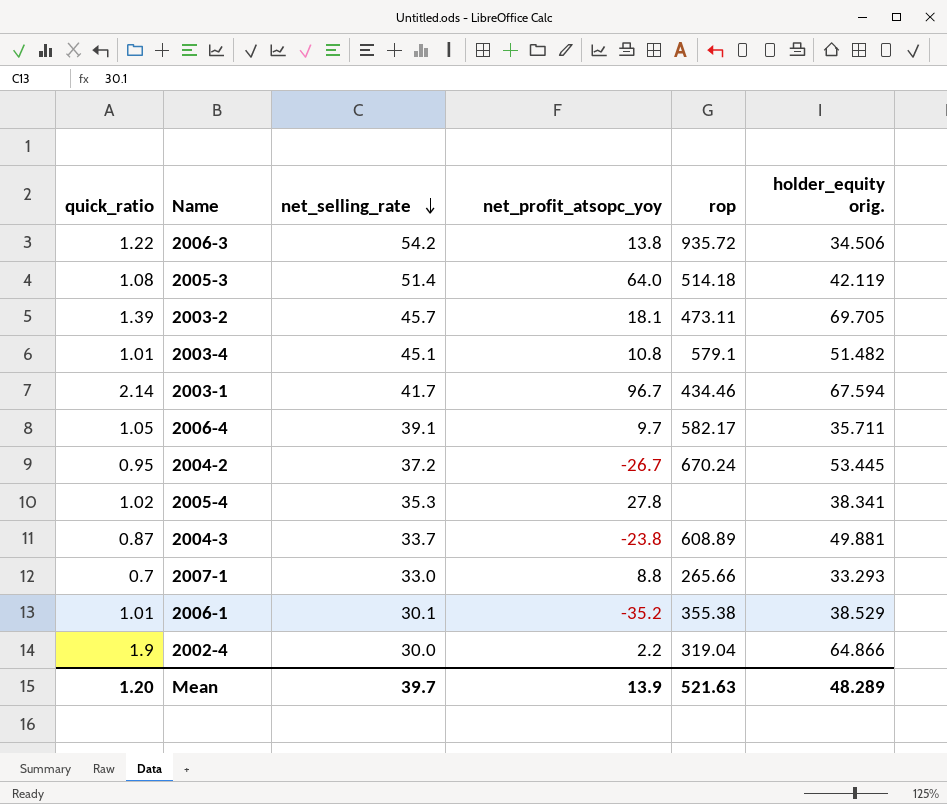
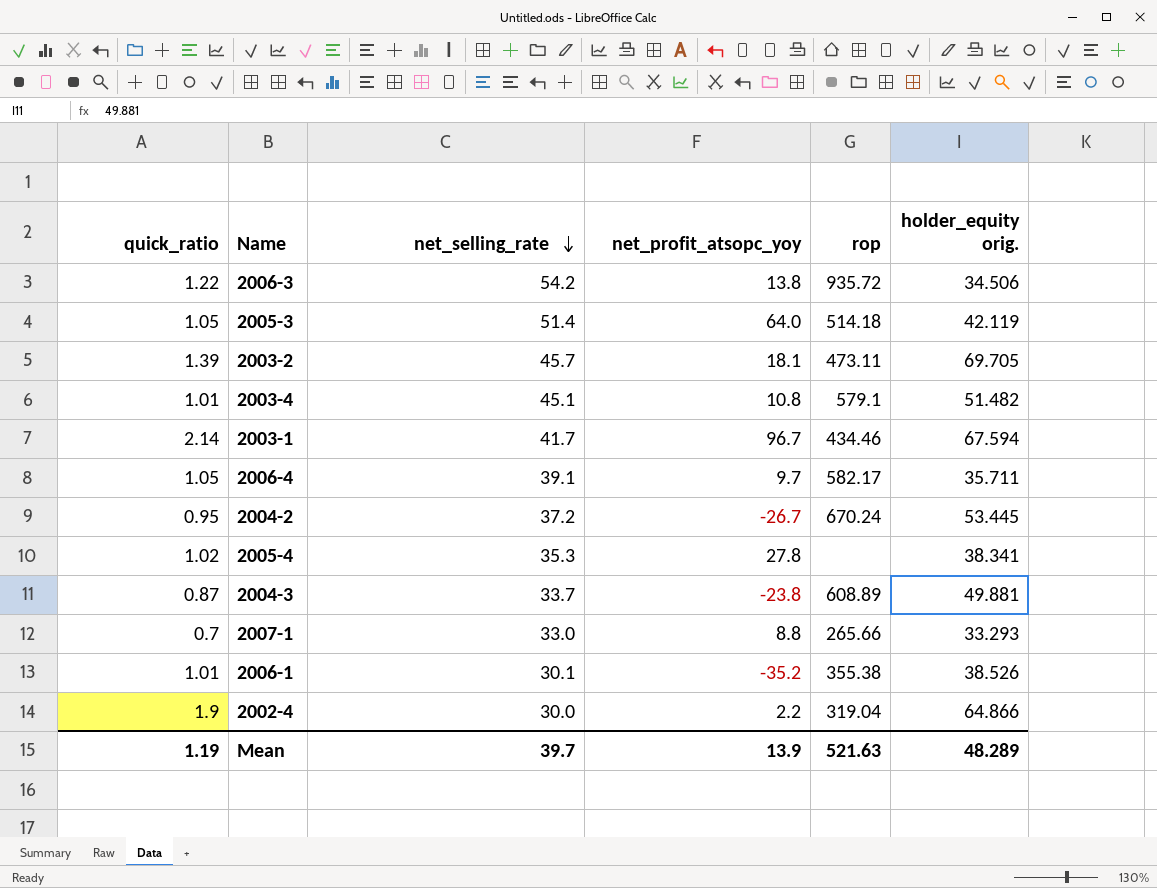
2005-3 | quick_ratio: 1.08 -> 1.05
2006-1 | holder_equity orig.: 38.529 -> 38.526
Mean | quick_ratio: 1.20 -> 1.19

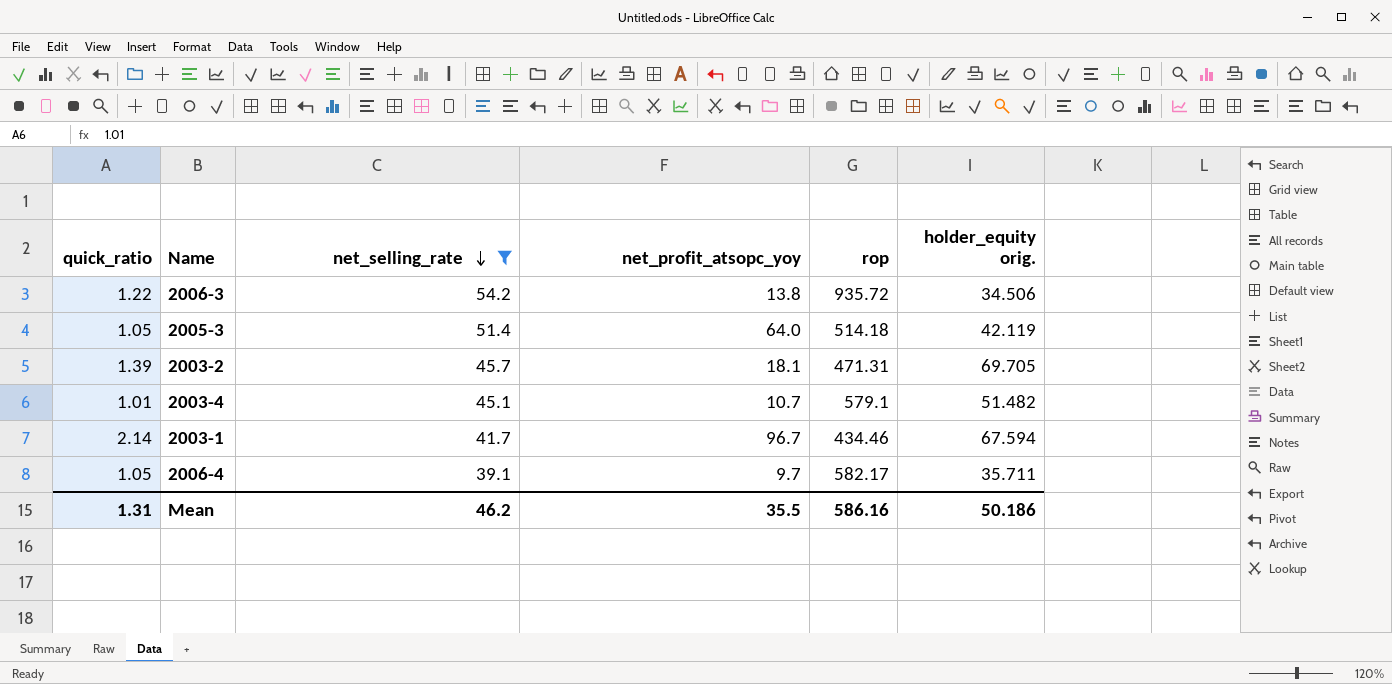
filter: none -> net_selling_rate >= 39.1
2003-2 | rop: 473.11 -> 471.31
2003-4 | net_profit_atsopc_yoy: 10.8 -> 10.7
Mean | quick_ratio: 1.19 -> 1.31
Mean | net_selling_rate: 39.7 -> 46.2
Mean | net_profit_atsopc_yoy: 13.9 -> 35.5
Mean | rop: 521.63 -> 586.16
Mean | holder_equity orig.: 48.289 -> 50.186

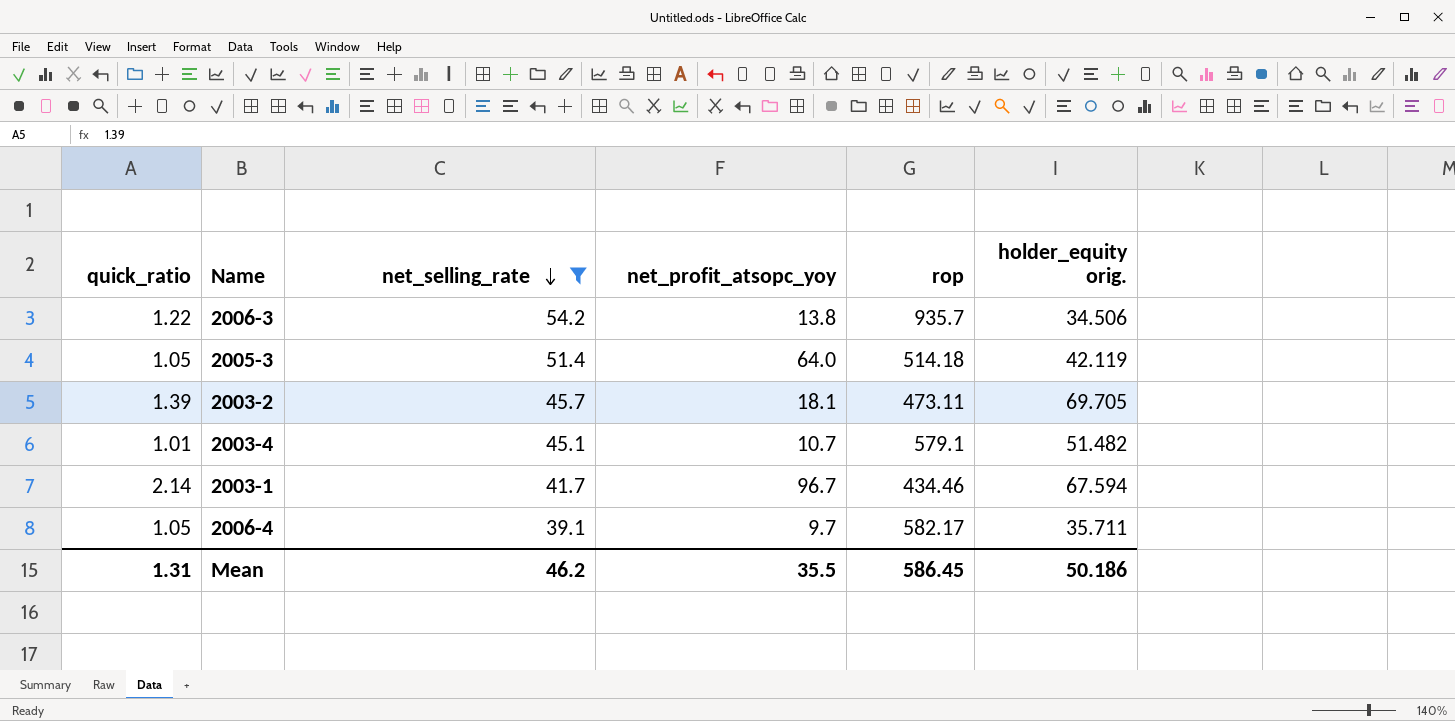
2006-3 | rop: 935.72 -> 935.7
2003-2 | rop: 471.31 -> 473.11
Mean | rop: 586.16 -> 586.45

